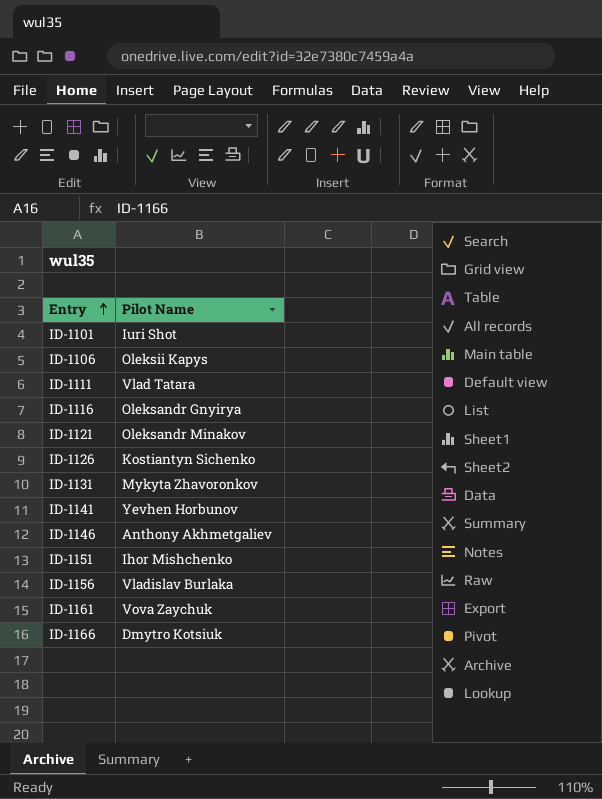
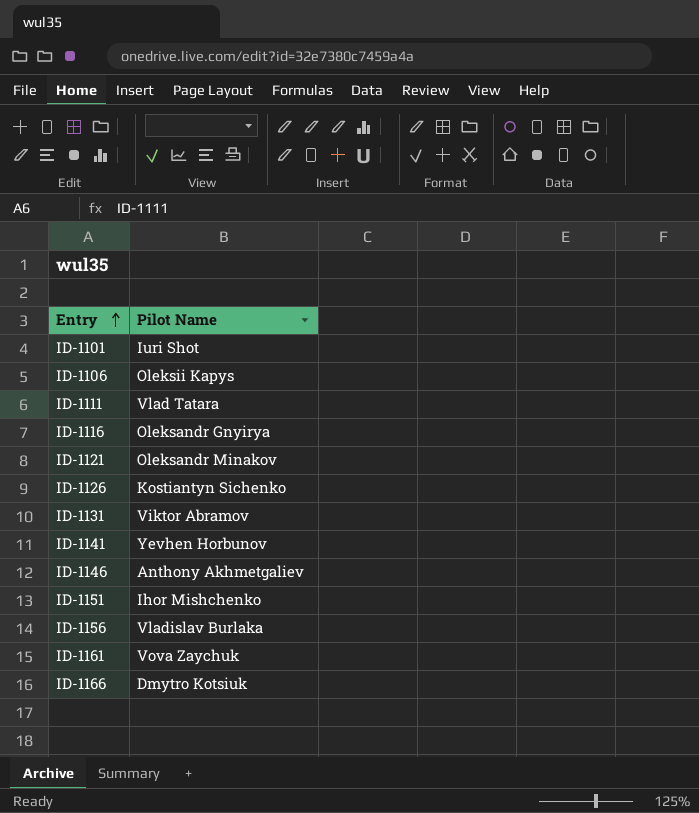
ID-1131 | Pilot Name: Mykyta Zhavoronkov -> Viktor Abramov

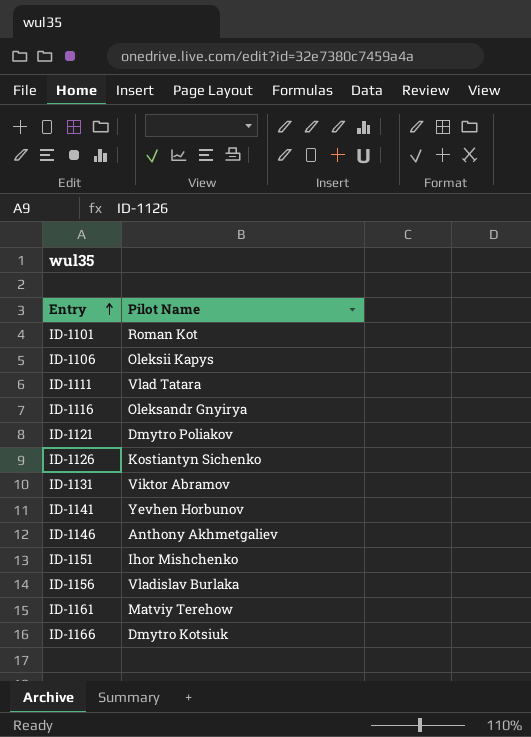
ID-1101 | Pilot Name: Iuri Shot -> Roman Kot
ID-1121 | Pilot Name: Oleksandr Minakov -> Dmytro Poliakov
ID-1161 | Pilot Name: Vova Zaychuk -> Matviy Terehow

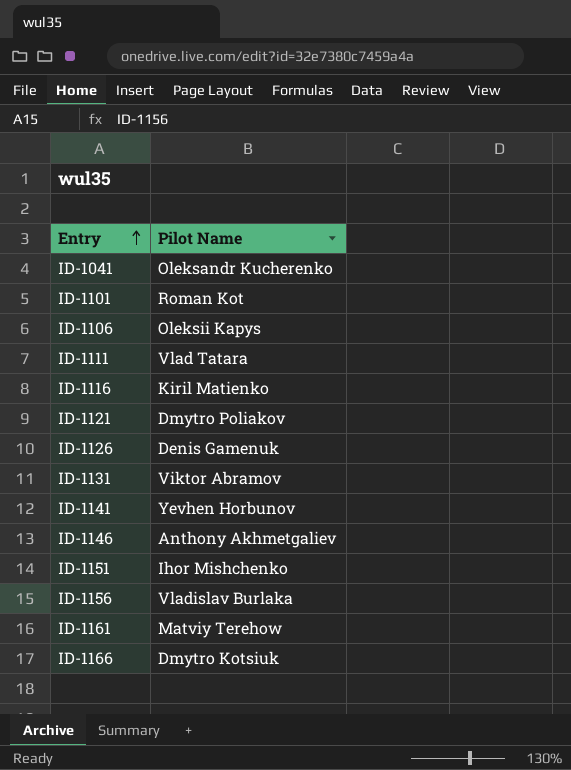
row ID-1041: none -> Oleksandr Kucherenko
ID-1116 | Pilot Name: Oleksandr Gnyirya -> Kiril Matienko
ID-1126 | Pilot Name: Kostiantyn Sichenko -> Denis Gamenuk

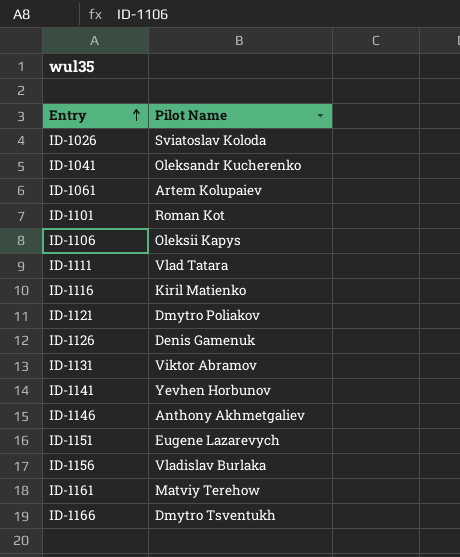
row ID-1026: none -> Sviatoslav Koloda
row ID-1061: none -> Artem Kolupaiev
ID-1151 | Pilot Name: Ihor Mishchenko -> Eugene Lazarevych
ID-1166 | Pilot Name: Dmytro Kotsiuk -> Dmytro Tsventukh

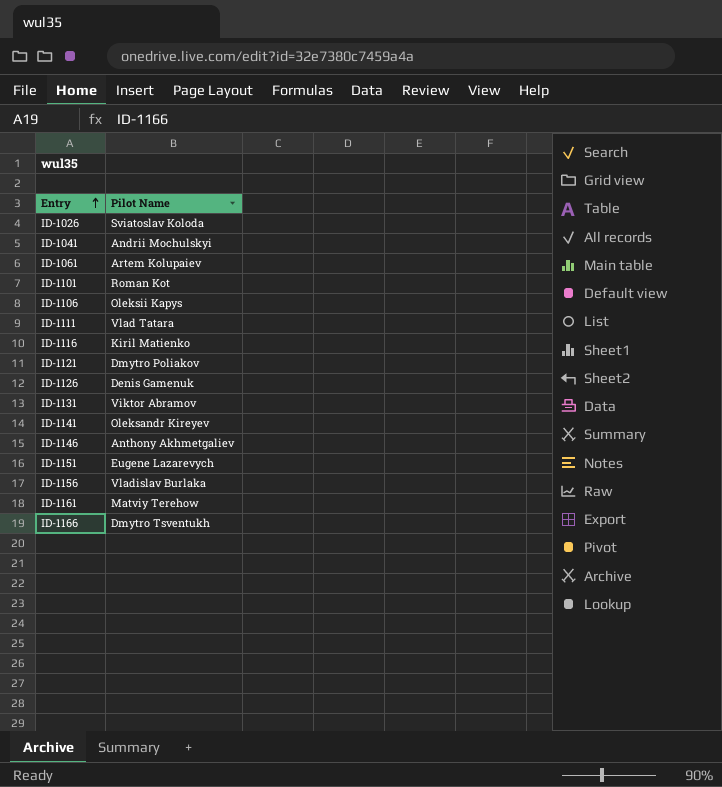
ID-1041 | Pilot Name: Oleksandr Kucherenko -> Andrii Mochulskyi
ID-1141 | Pilot Name: Yevhen Horbunov -> Oleksandr Kireyev

